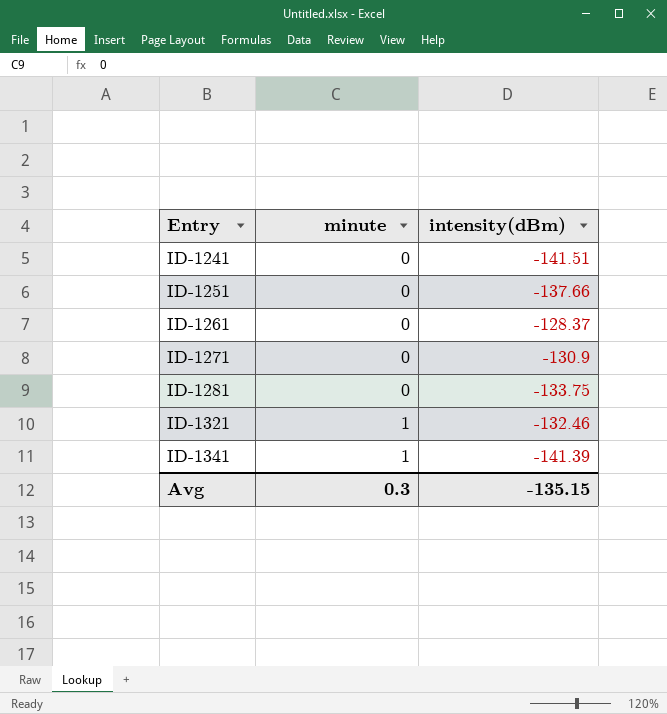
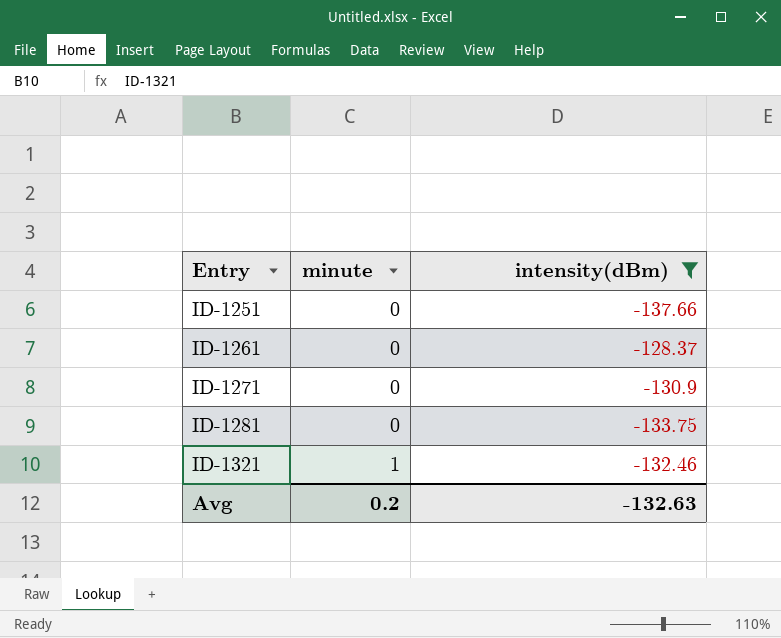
filter: none -> intensity(dBm) >= -137.66
Avg | minute: 0.3 -> 0.2
Avg | intensity(dBm): -135.15 -> -132.63

